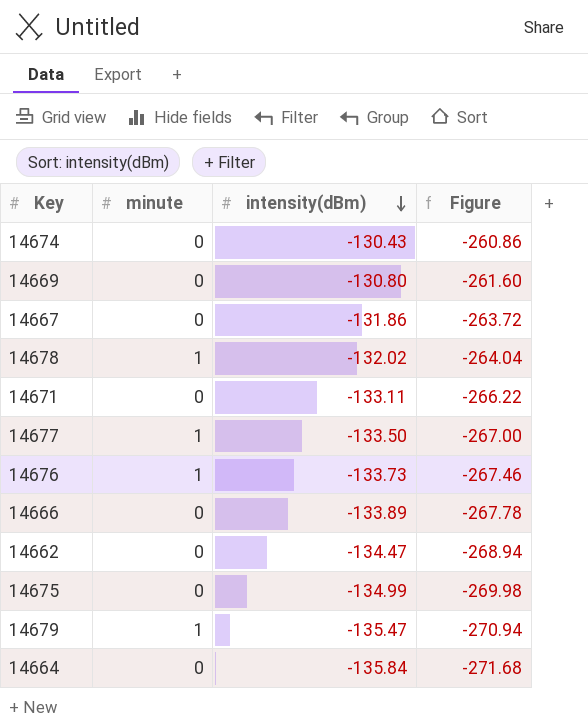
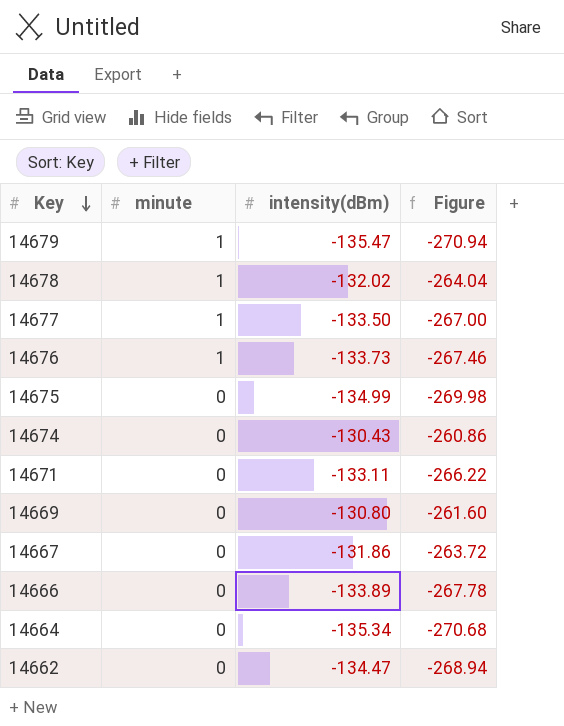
row order: intensity(dBm) descending -> Key descending
14664 | intensity(dBm): -135.84 -> -135.34
14664 | Figure: -271.68 -> -270.68

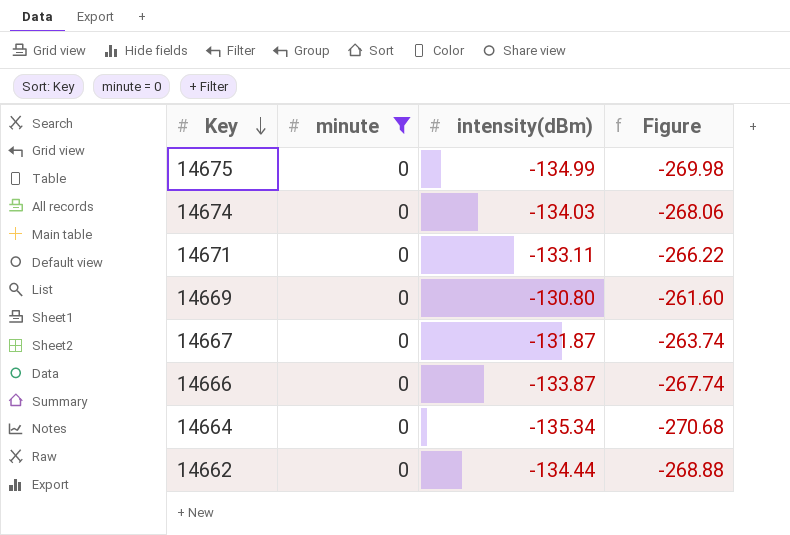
filter: none -> minute = 0
14674 | intensity(dBm): -130.43 -> -134.03
14674 | Figure: -260.86 -> -268.06
14667 | intensity(dBm): -131.86 -> -131.87
14667 | Figure: -263.72 -> -263.74
14666 | intensity(dBm): -133.89 -> -133.87
14666 | Figure: -267.78 -> -267.74
14662 | intensity(dBm): -134.47 -> -134.44
14662 | Figure: -268.94 -> -268.88

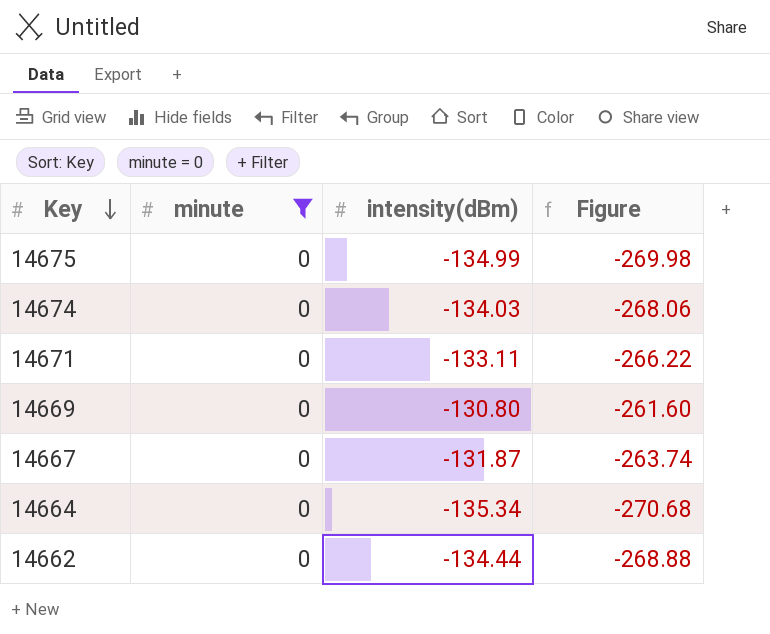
row 14666: 0 | -133.87 | -267.74 -> none

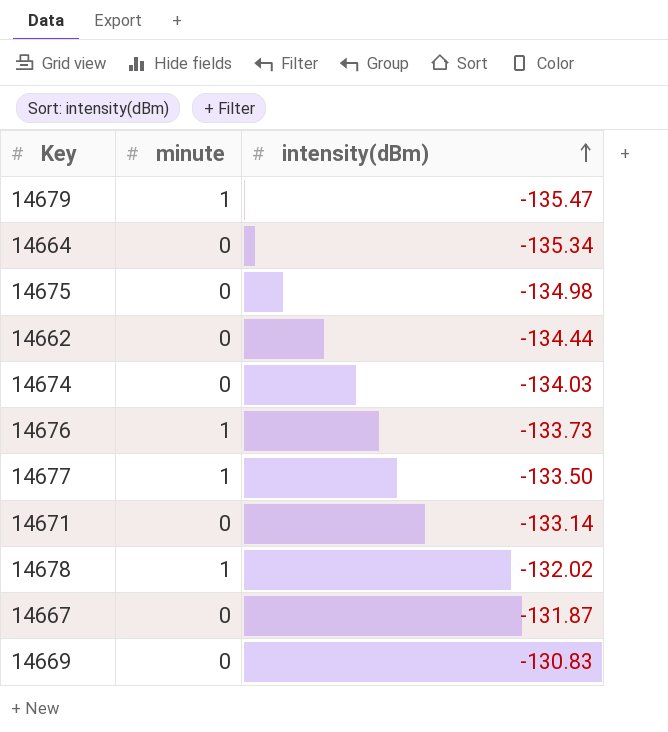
filter: minute = 0 -> none
row order: Key descending -> intensity(dBm) ascending
column Figure | formula: [intensity(dBm)] * 2 -> none
14675 | intensity(dBm): -134.99 -> -134.98
14671 | intensity(dBm): -133.11 -> -133.14
14669 | intensity(dBm): -130.80 -> -130.83

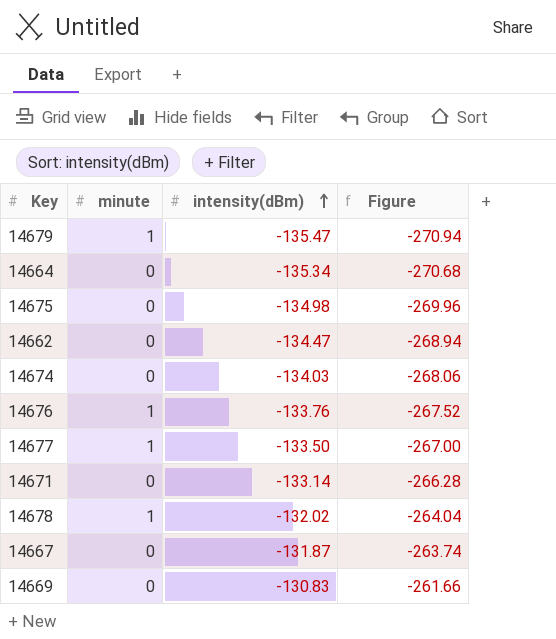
column Figure | formula: none -> [intensity(dBm)] * 2
14662 | intensity(dBm): -134.44 -> -134.47
14676 | intensity(dBm): -133.73 -> -133.76

